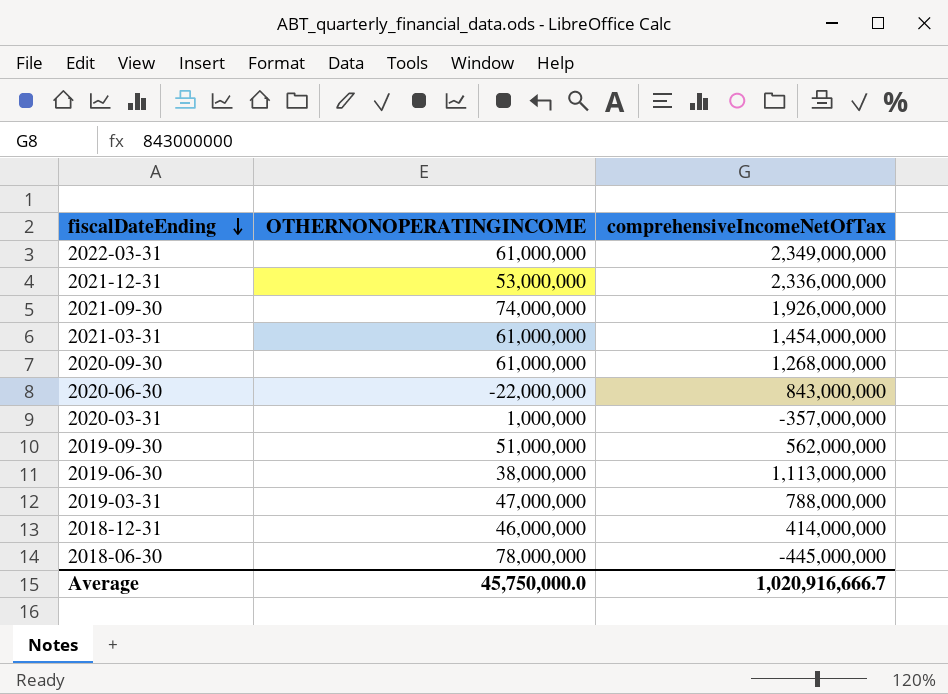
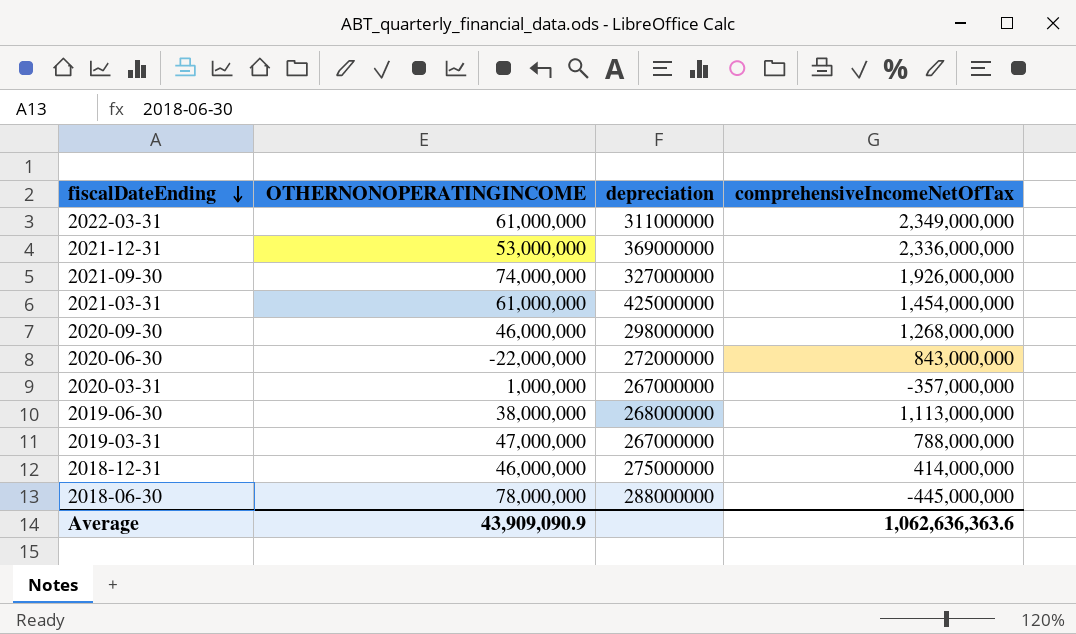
column depreciation | position: none -> 3
row 2019-09-30: 51,000,000 | 562,000,000 -> none
2020-09-30 | OTHERNONOPERATINGINCOME: 61,000,000 -> 46,000,000
Average | OTHERNONOPERATINGINCOME: 45,750,000.0 -> 43,909,090.9
Average | comprehensiveIncomeNetOfTax: 1,020,916,666.7 -> 1,062,636,363.6

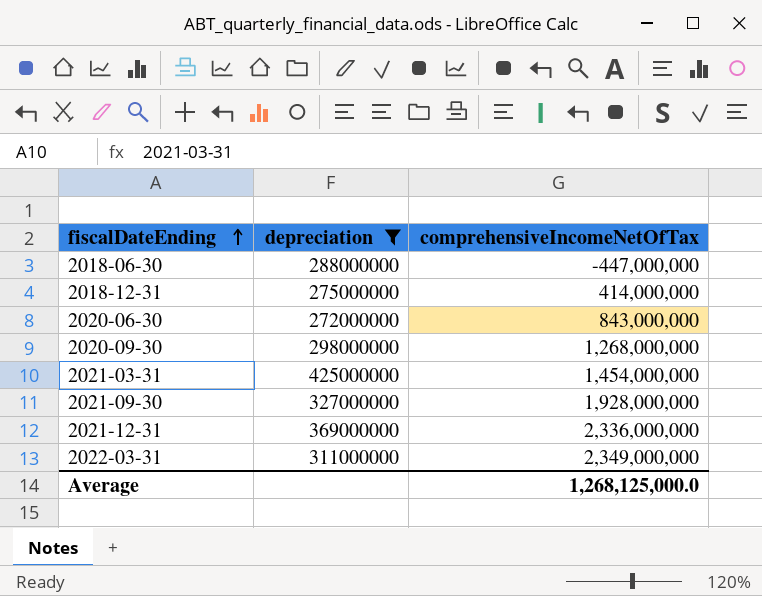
filter: none -> depreciation >= 272000000
row order: fiscalDateEnding descending -> fiscalDateEnding ascending
column OTHERNONOPERATINGINCOME | position: 2 -> none
2018-06-30 | comprehensiveIncomeNetOfTax: -445,000,000 -> -447,000,000
2021-09-30 | comprehensiveIncomeNetOfTax: 1,926,000,000 -> 1,928,000,000
Average | comprehensiveIncomeNetOfTax: 1,062,636,363.6 -> 1,268,125,000.0

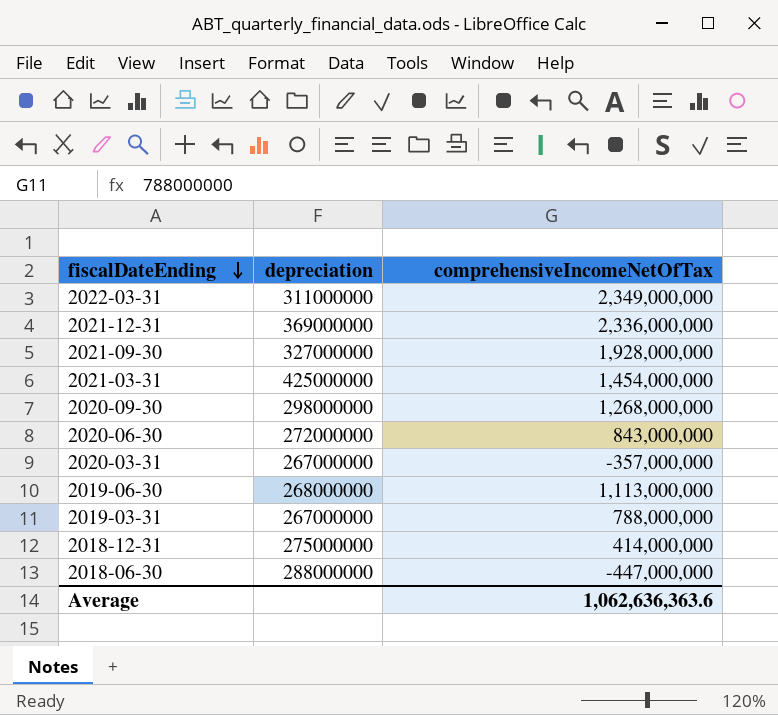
filter: depreciation >= 272000000 -> none
row order: fiscalDateEnding ascending -> fiscalDateEnding descending
Average | comprehensiveIncomeNetOfTax: 1,268,125,000.0 -> 1,062,636,363.6

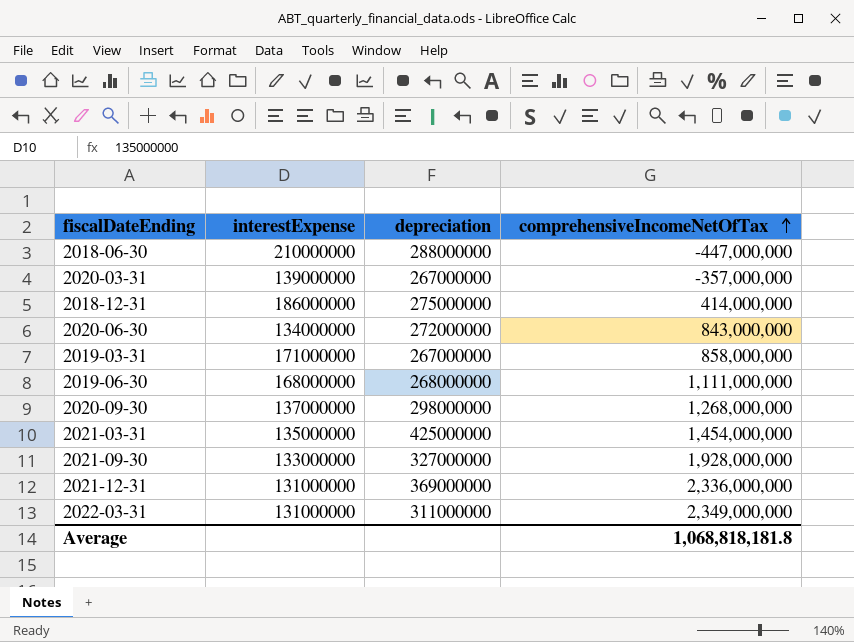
row order: fiscalDateEnding descending -> comprehensiveIncomeNetOfTax ascending
column interestExpense | position: none -> 2
2019-03-31 | comprehensiveIncomeNetOfTax: 788,000,000 -> 858,000,000
2019-06-30 | comprehensiveIncomeNetOfTax: 1,113,000,000 -> 1,111,000,000
Average | comprehensiveIncomeNetOfTax: 1,062,636,363.6 -> 1,068,818,181.8

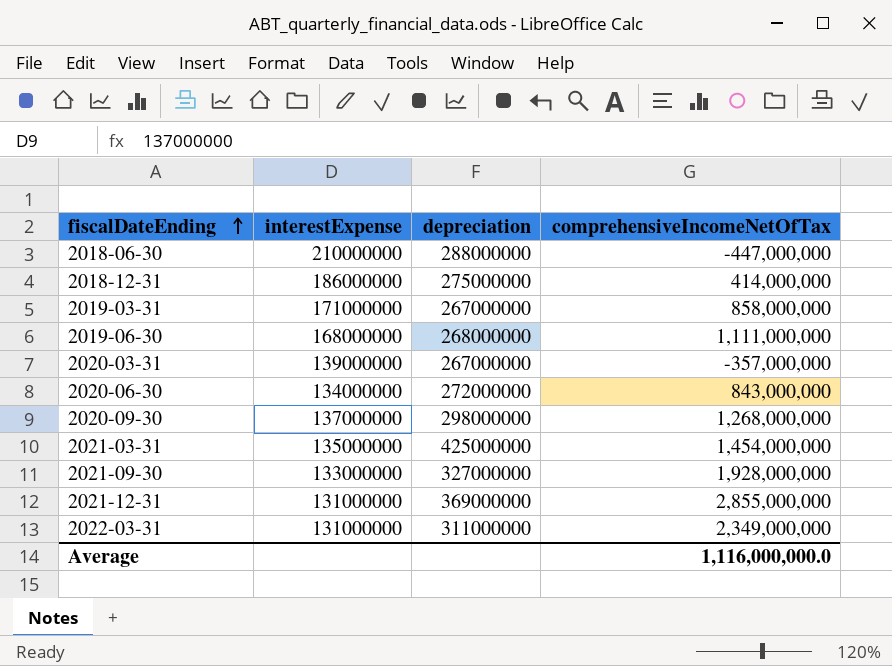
row order: comprehensiveIncomeNetOfTax ascending -> fiscalDateEnding ascending
2021-12-31 | comprehensiveIncomeNetOfTax: 2,336,000,000 -> 2,855,000,000
Average | comprehensiveIncomeNetOfTax: 1,068,818,181.8 -> 1,116,000,000.0

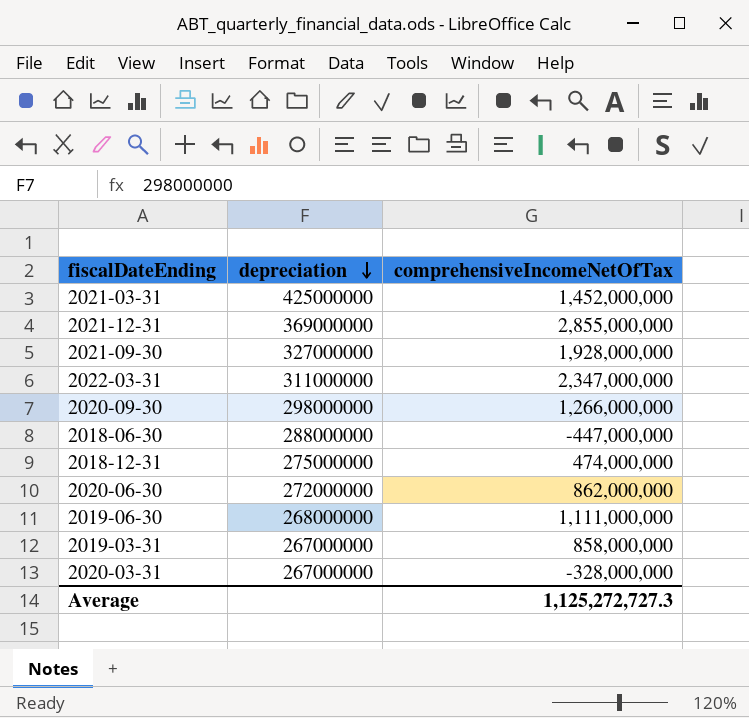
row order: fiscalDateEnding ascending -> depreciation descending
column interestExpense | position: 2 -> none
2021-03-31 | comprehensiveIncomeNetOfTax: 1,454,000,000 -> 1,452,000,000
2022-03-31 | comprehensiveIncomeNetOfTax: 2,349,000,000 -> 2,347,000,000
2020-09-30 | comprehensiveIncomeNetOfTax: 1,268,000,000 -> 1,266,000,000
2018-12-31 | comprehensiveIncomeNetOfTax: 414,000,000 -> 474,000,000
2020-06-30 | comprehensiveIncomeNetOfTax: 843,000,000 -> 862,000,000
2020-03-31 | comprehensiveIncomeNetOfTax: -357,000,000 -> -328,000,000
Average | comprehensiveIncomeNetOfTax: 1,116,000,000.0 -> 1,125,272,727.3

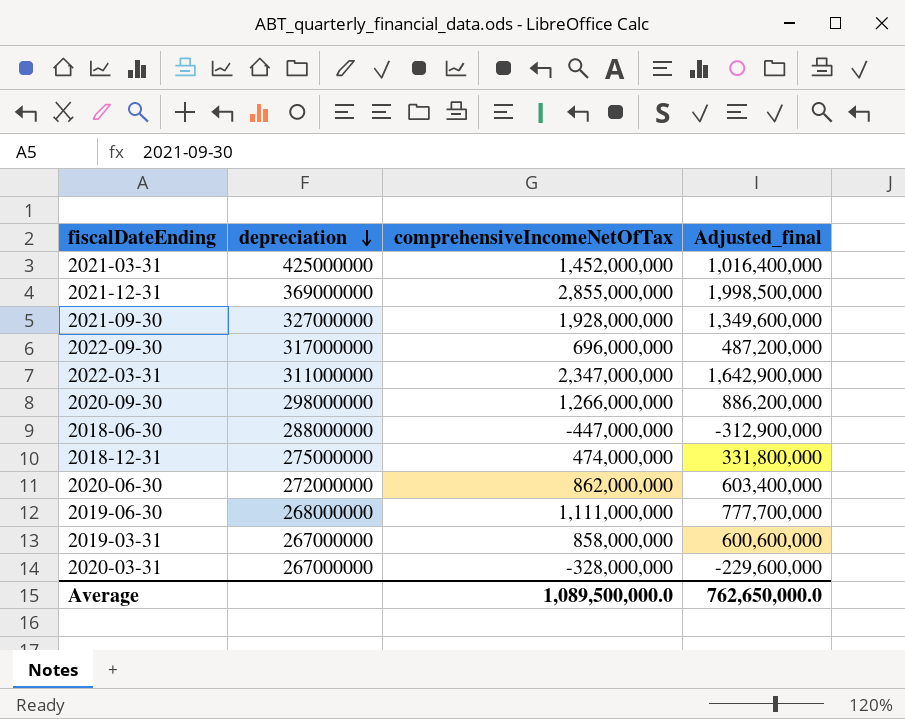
column Adjusted_final | formula: none -> [comprehensiveIncomeNetOfTax] * 0.7
row 2022-09-30: none -> 317000000 | 696,000,000 | 487,200,000
Average | comprehensiveIncomeNetOfTax: 1,125,272,727.3 -> 1,089,500,000.0

